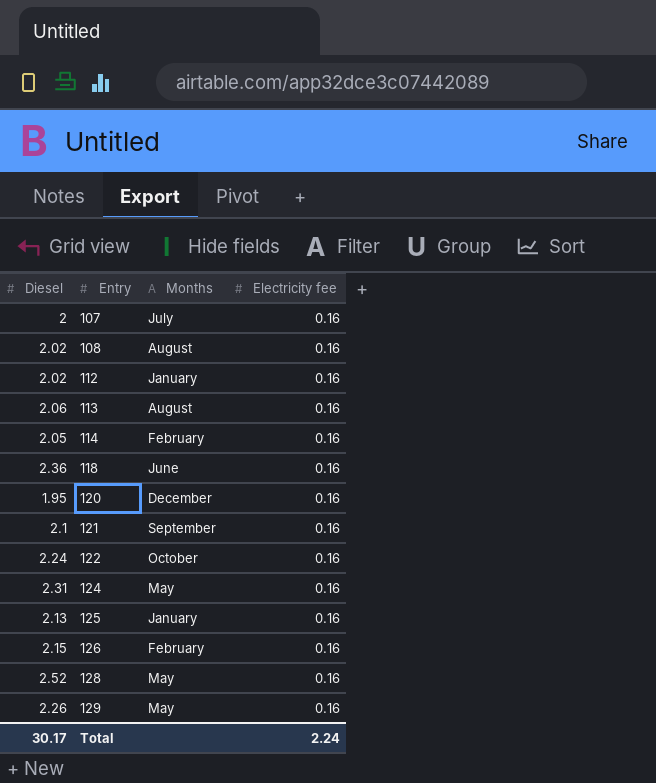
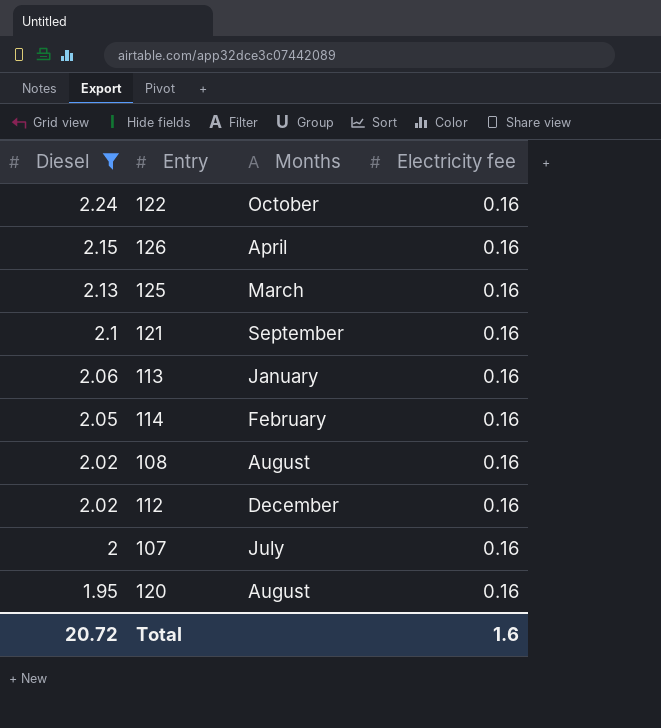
filter: none -> Diesel <= 2.24
row order: Entry ascending -> Diesel descending
126 | Months: February -> April
125 | Months: January -> March
113 | Months: August -> January
112 | Months: January -> December
120 | Months: December -> August
Total | Diesel: 30.17 -> 20.72
Total | Electricity fee: 2.24 -> 1.6

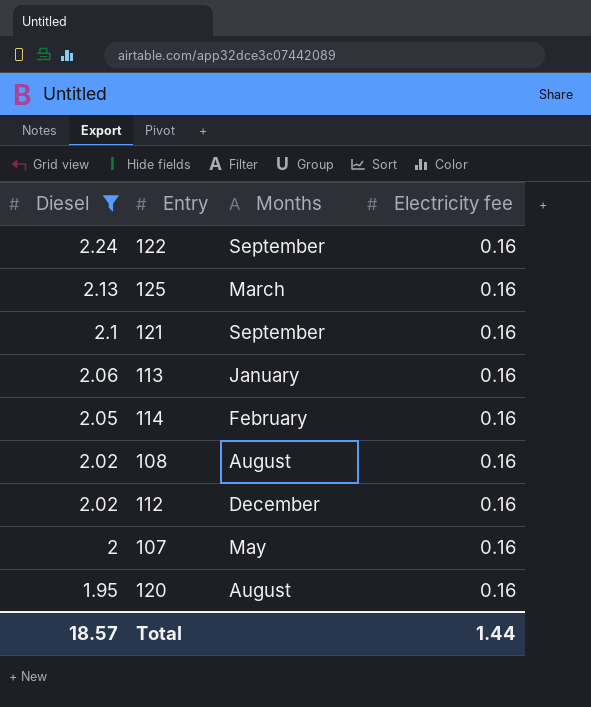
row 126: 2.15 | April | 0.16 -> none
122 | Months: October -> September
107 | Months: July -> May
Total | Diesel: 20.72 -> 18.57
Total | Electricity fee: 1.6 -> 1.44

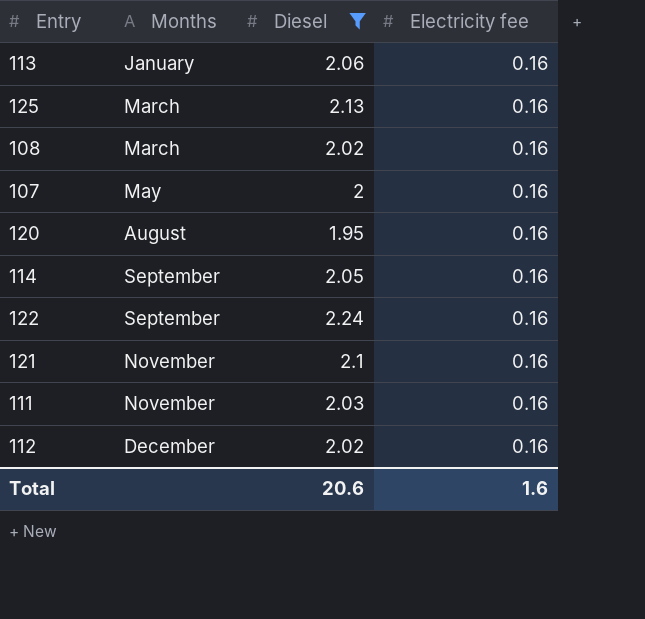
row order: Diesel descending -> Months ascending
column Diesel | position: 1 -> 3
108 | Months: August -> March
114 | Months: February -> September
121 | Months: September -> November
row 111: none -> November | 2.03 | 0.16
Total | Diesel: 18.57 -> 20.6
Total | Electricity fee: 1.44 -> 1.6

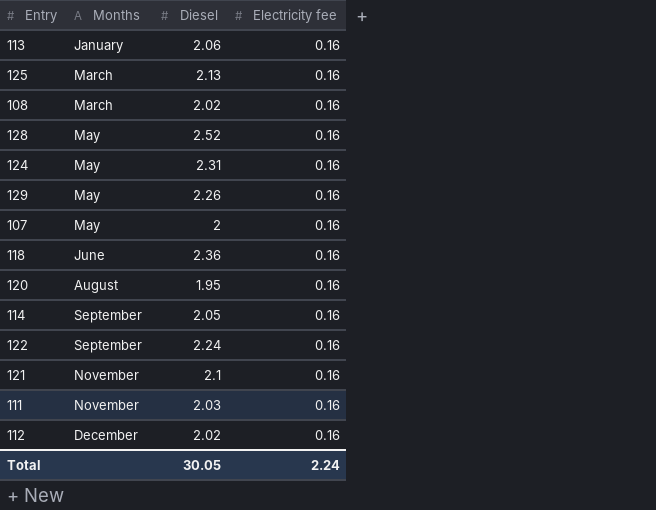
filter: Diesel <= 2.24 -> none
Total | Diesel: 20.6 -> 30.05
Total | Electricity fee: 1.6 -> 2.24

